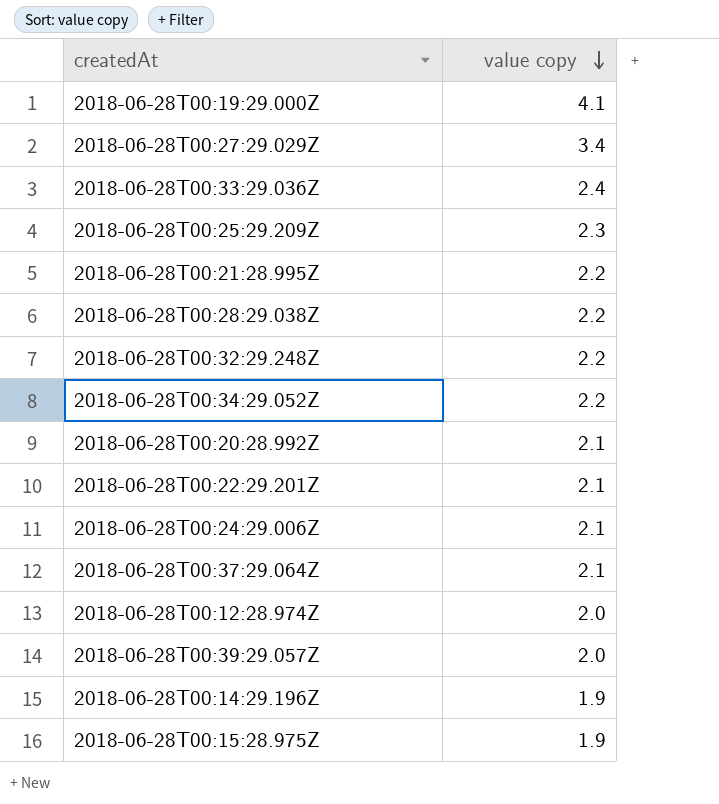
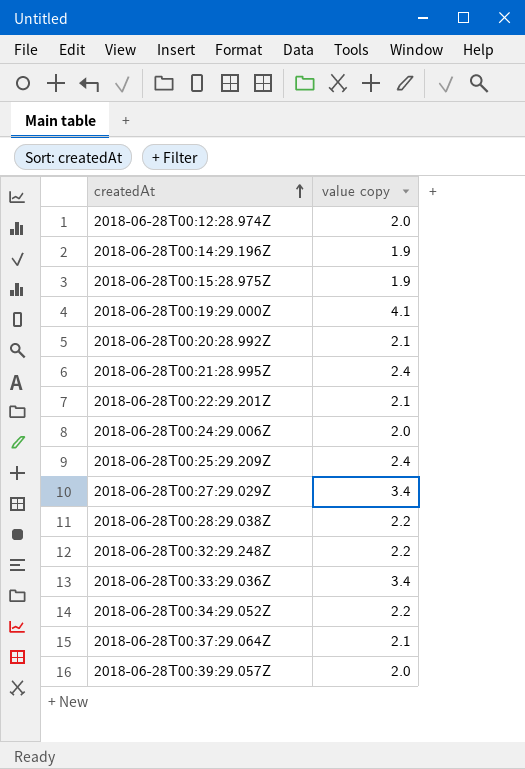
row order: value copy descending -> createdAt ascending
2018-06-28T00:21:28.995Z | value copy: 2.2 -> 2.4
2018-06-28T00:24:29.006Z | value copy: 2.1 -> 2.0
2018-06-28T00:25:29.209Z | value copy: 2.3 -> 2.4
2018-06-28T00:33:29.036Z | value copy: 2.4 -> 3.4

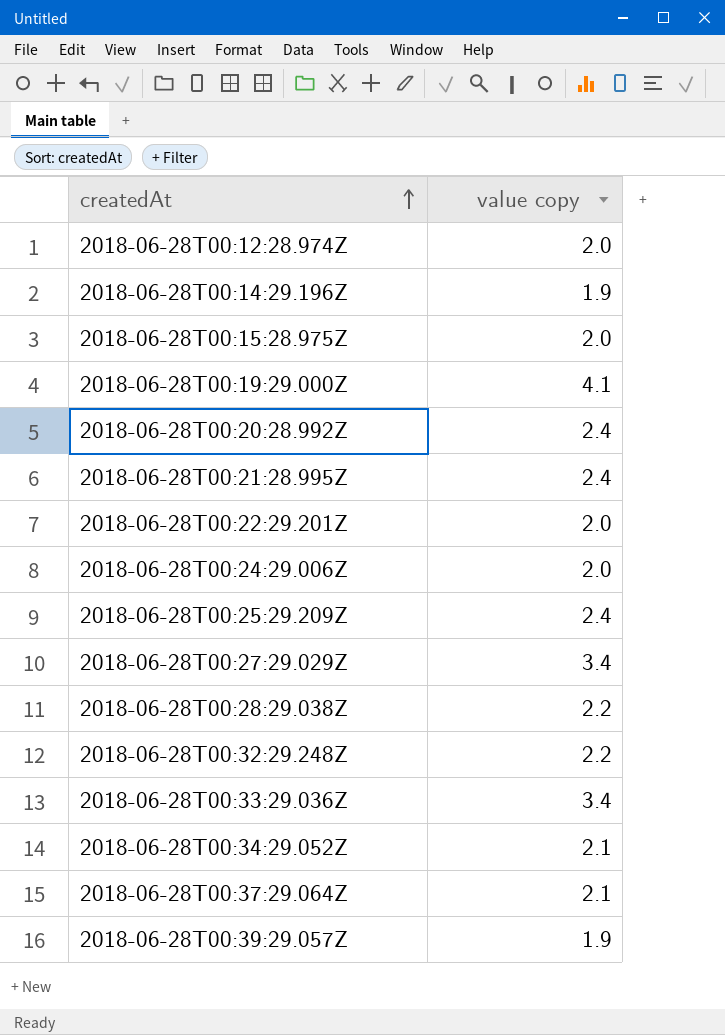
2018-06-28T00:15:28.975Z | value copy: 1.9 -> 2.0
2018-06-28T00:20:28.992Z | value copy: 2.1 -> 2.4
2018-06-28T00:22:29.201Z | value copy: 2.1 -> 2.0
2018-06-28T00:34:29.052Z | value copy: 2.2 -> 2.1
2018-06-28T00:39:29.057Z | value copy: 2.0 -> 1.9

